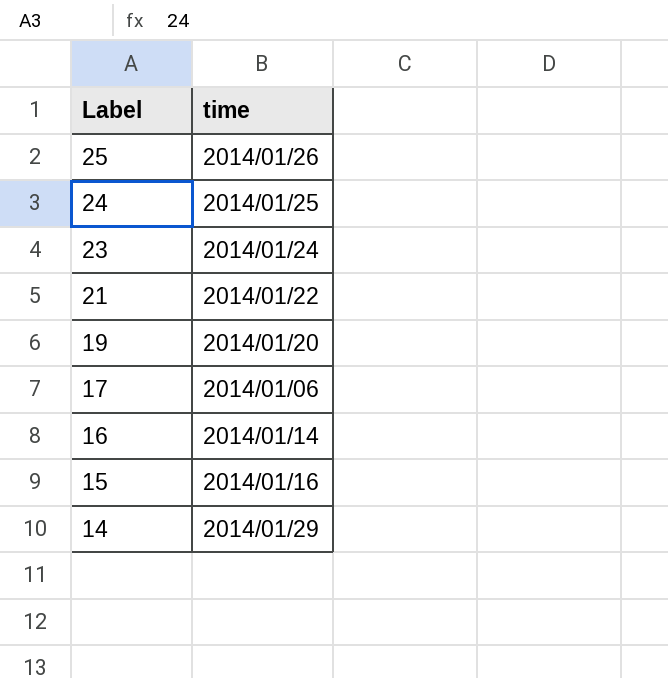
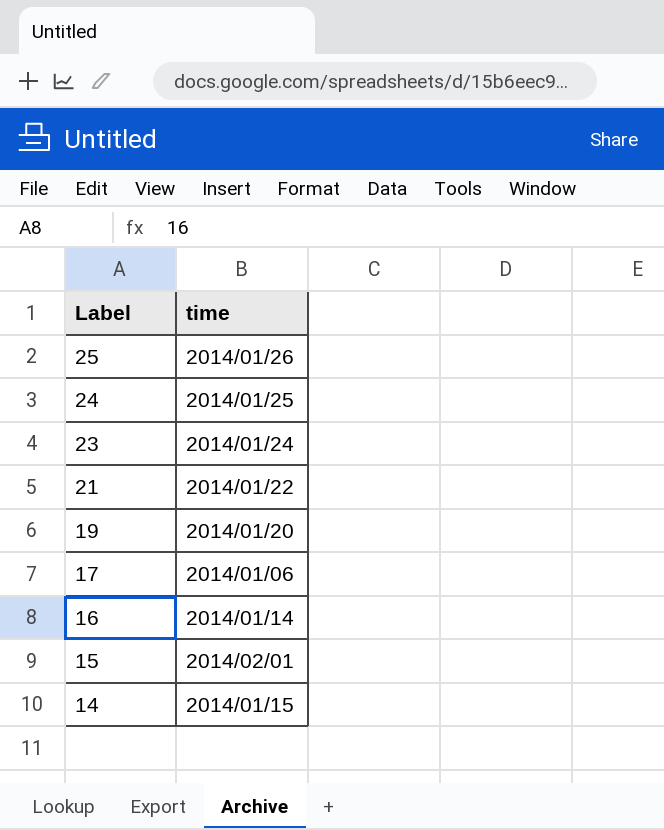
15 | time: 2014/01/16 -> 2014/02/01
14 | time: 2014/01/29 -> 2014/01/15

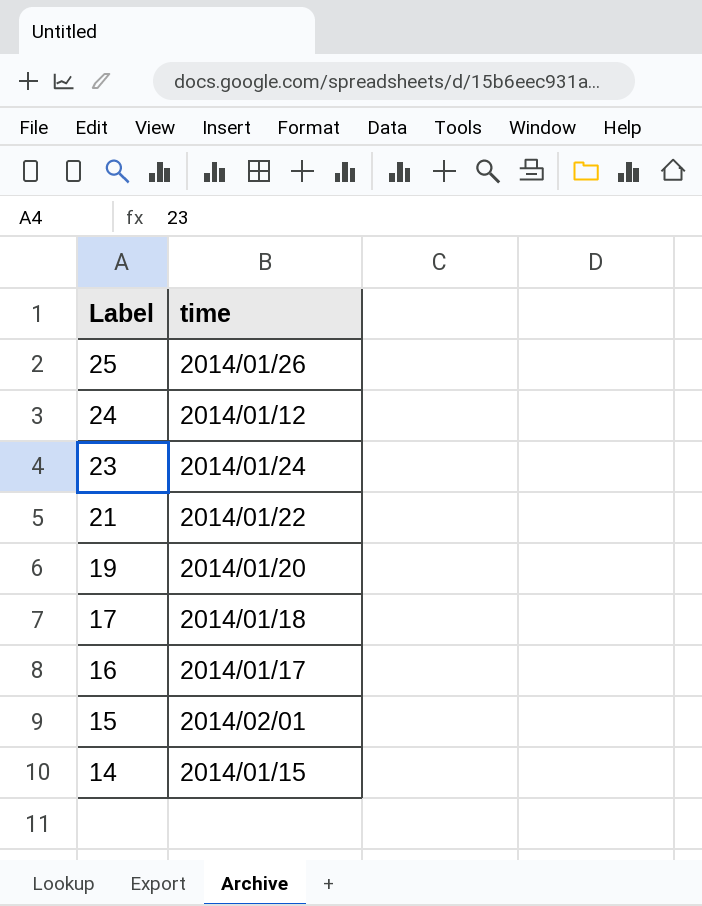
24 | time: 2014/01/25 -> 2014/01/12
17 | time: 2014/01/06 -> 2014/01/18
16 | time: 2014/01/14 -> 2014/01/17

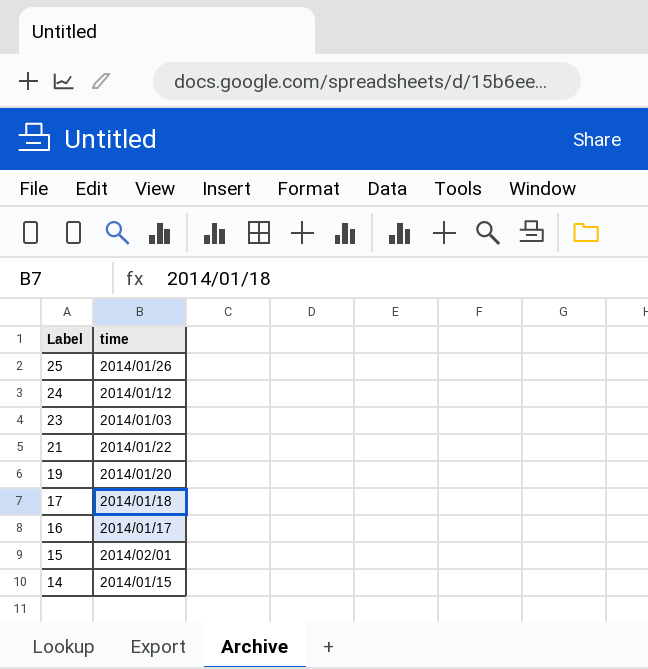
23 | time: 2014/01/24 -> 2014/01/03

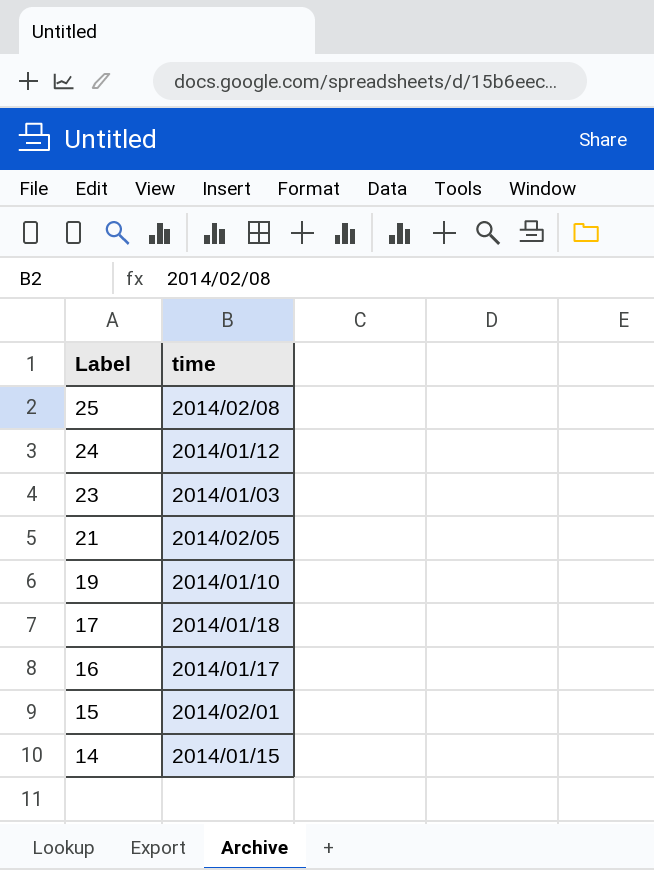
25 | time: 2014/01/26 -> 2014/02/08
21 | time: 2014/01/22 -> 2014/02/05
19 | time: 2014/01/20 -> 2014/01/10

